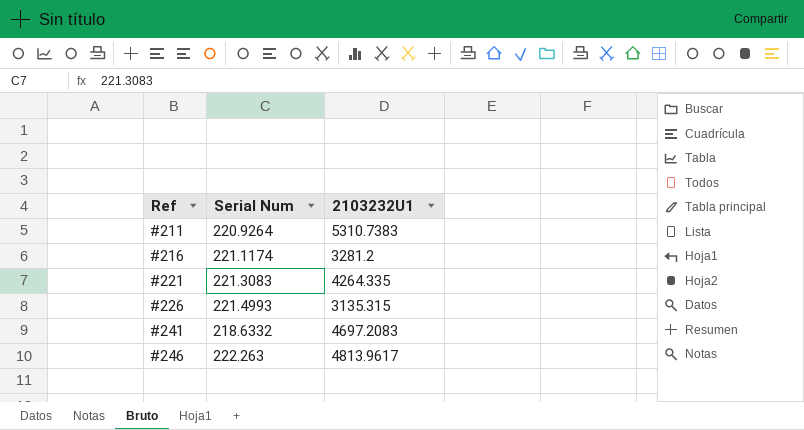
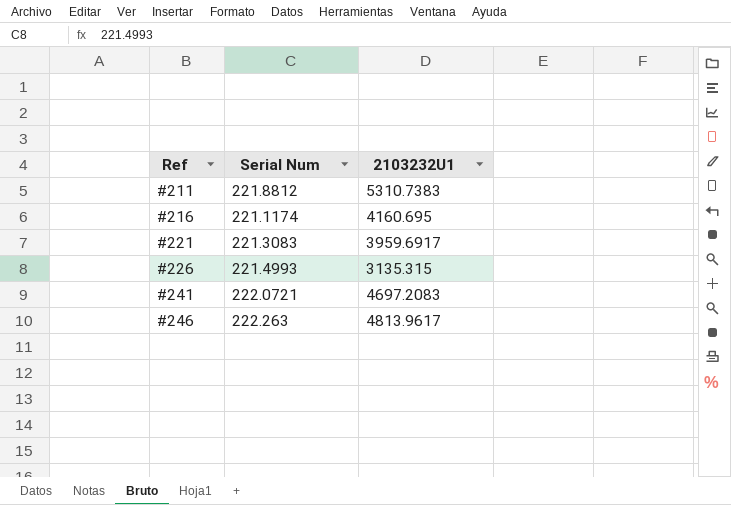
#211 | Serial Num: 220.9264 -> 221.8812
#216 | 2103232U1: 3281.2 -> 4160.695
#221 | 2103232U1: 4264.335 -> 3959.6917
#241 | Serial Num: 218.6332 -> 222.0721

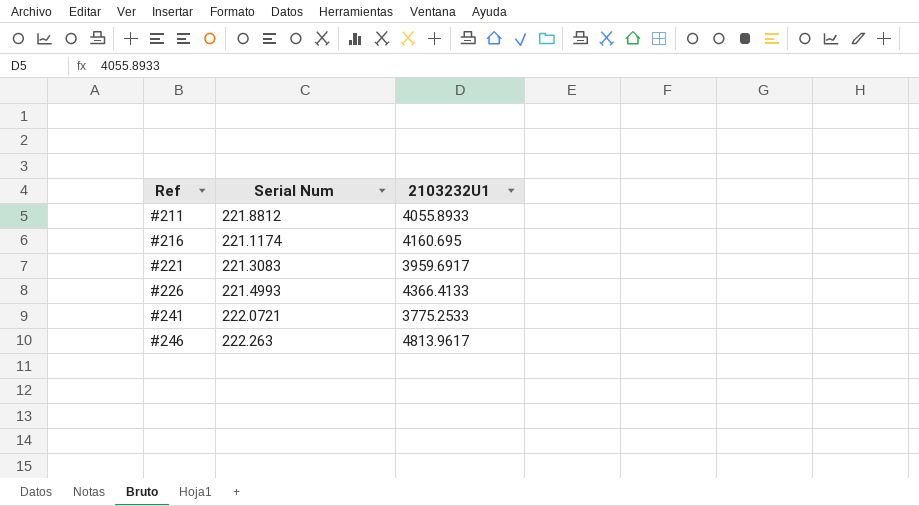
#211 | 2103232U1: 5310.7383 -> 4055.8933
#226 | 2103232U1: 3135.315 -> 4366.4133
#241 | 2103232U1: 4697.2083 -> 3775.2533

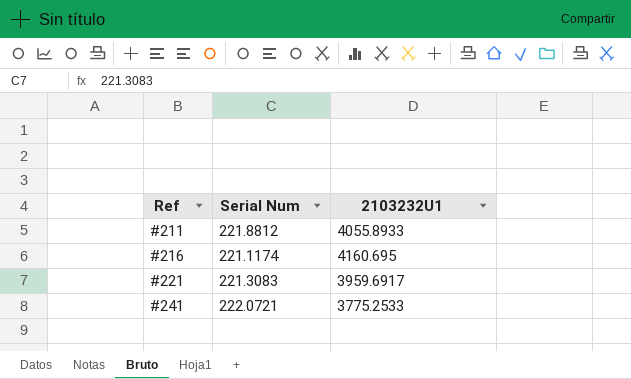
row #226: 221.4993 | 4366.4133 -> none
row #246: 222.263 | 4813.9617 -> none

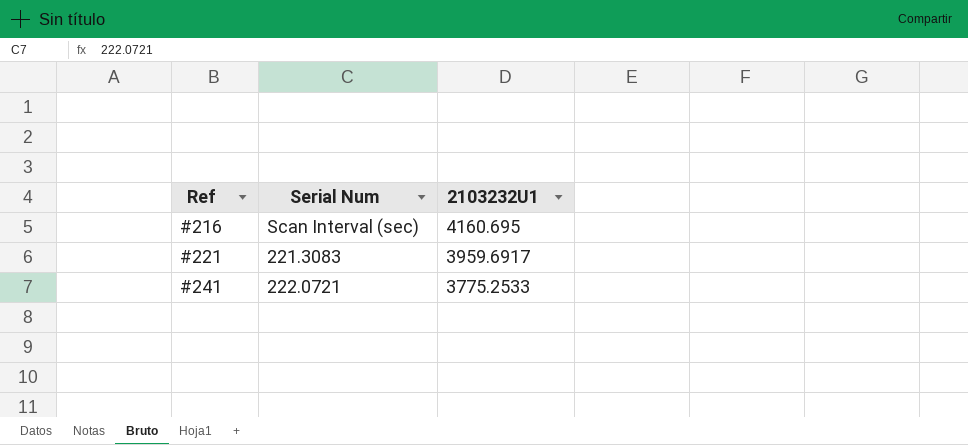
row #211: 221.8812 | 4055.8933 -> none
#216 | Serial Num: 221.1174 -> Scan Interval (sec)

